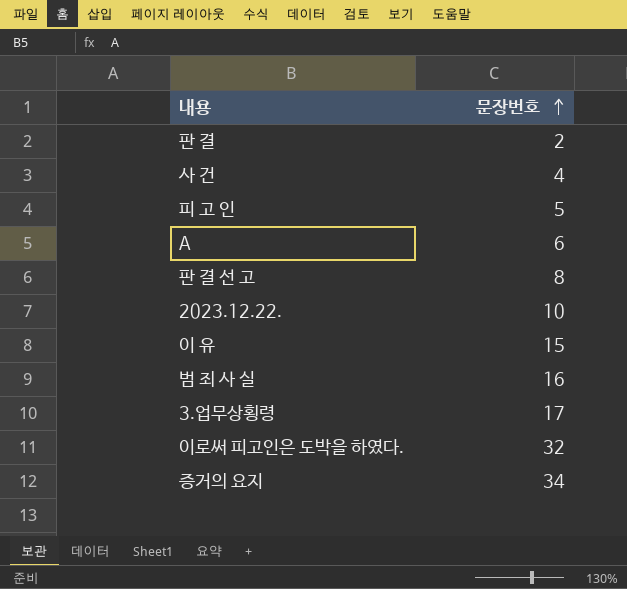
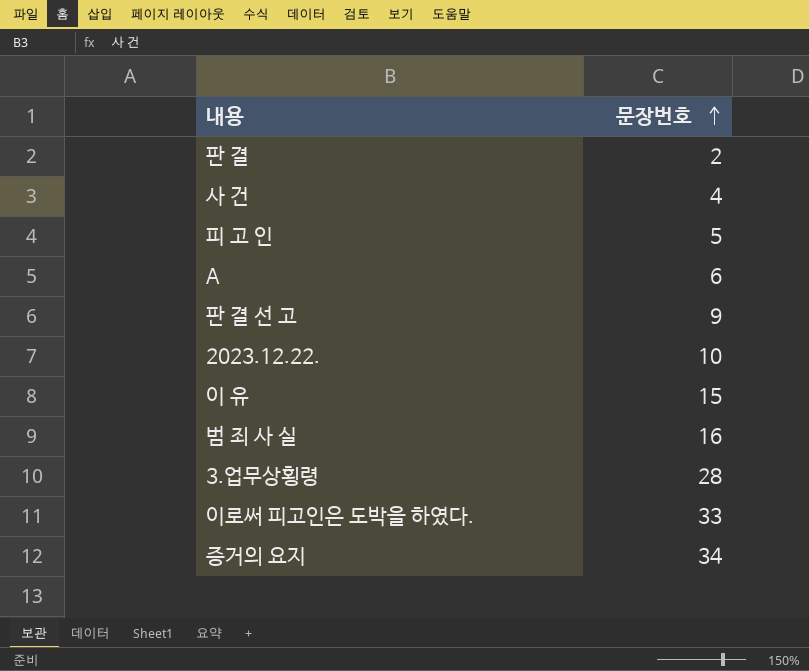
판 결 선 고 | 문장번호: 8 -> 9
3.업무상횡령 | 문장번호: 17 -> 28
이로써 피고인은 도박을 하였다. | 문장번호: 32 -> 33

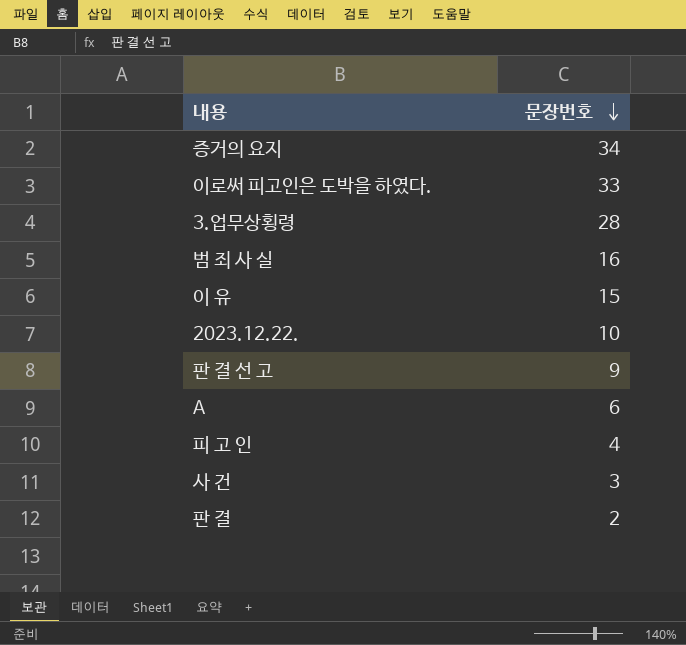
row order: 문장번호 ascending -> 문장번호 descending
피 고 인 | 문장번호: 5 -> 4
사 건 | 문장번호: 4 -> 3

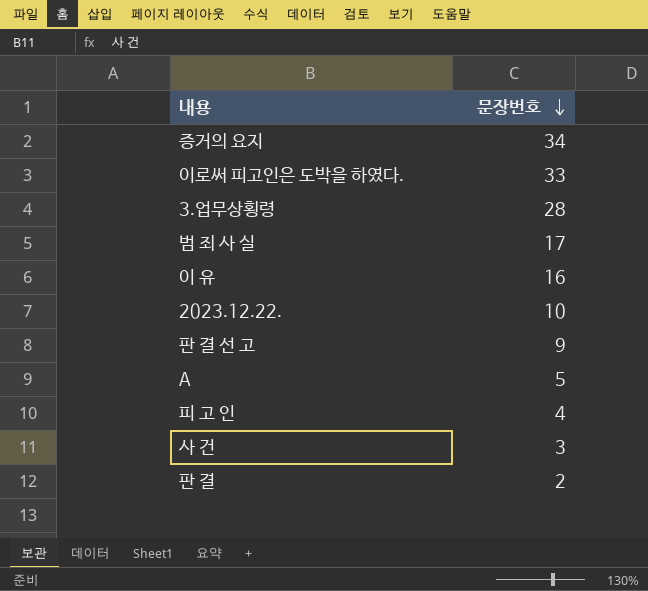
범 죄 사 실 | 문장번호: 16 -> 17
이 유 | 문장번호: 15 -> 16
A | 문장번호: 6 -> 5

